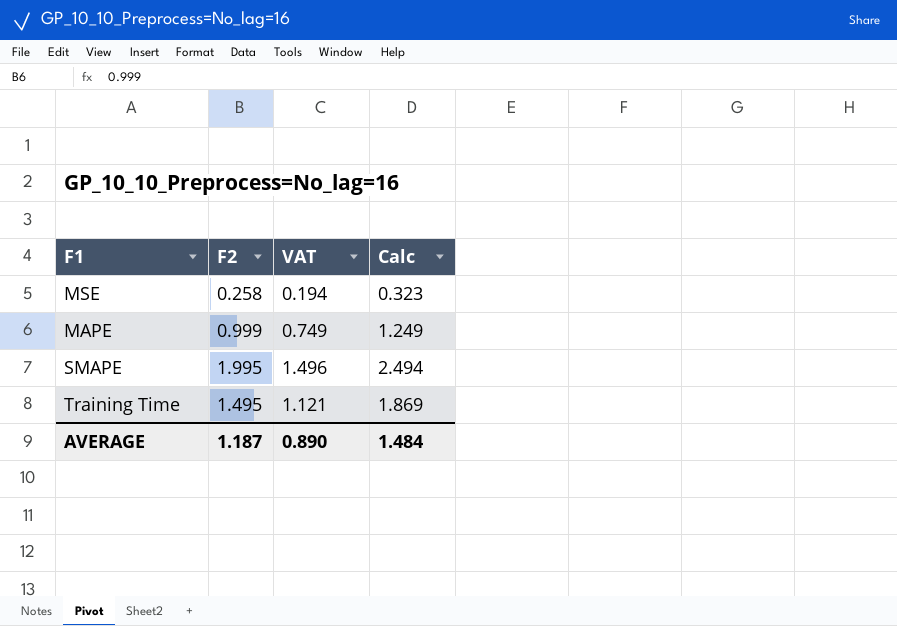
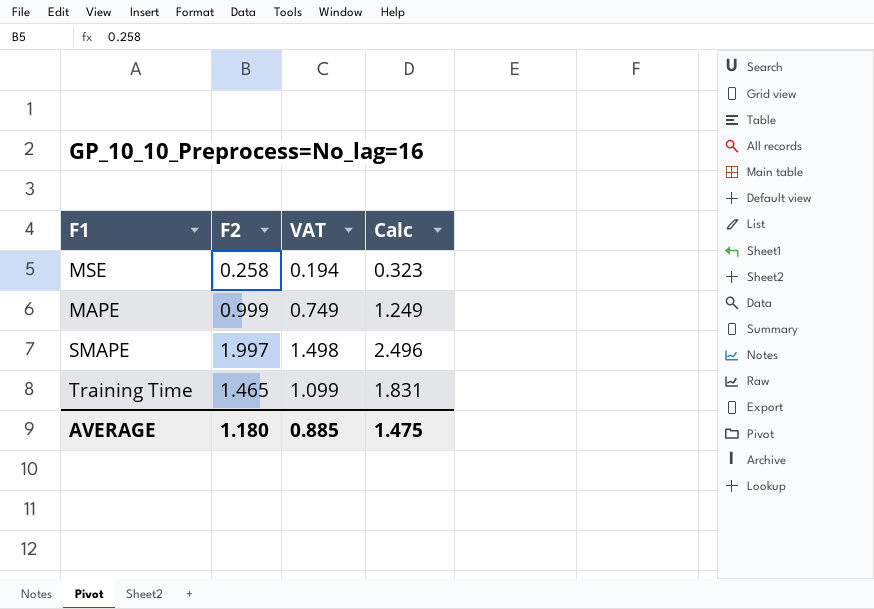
SMAPE | F2: 1.995 -> 1.997
SMAPE | VAT: 1.496 -> 1.498
SMAPE | Calc: 2.494 -> 2.496
Training Time | F2: 1.495 -> 1.465
Training Time | VAT: 1.121 -> 1.099
Training Time | Calc: 1.869 -> 1.831
AVERAGE | F2: 1.187 -> 1.180
AVERAGE | VAT: 0.890 -> 0.885
AVERAGE | Calc: 1.484 -> 1.475

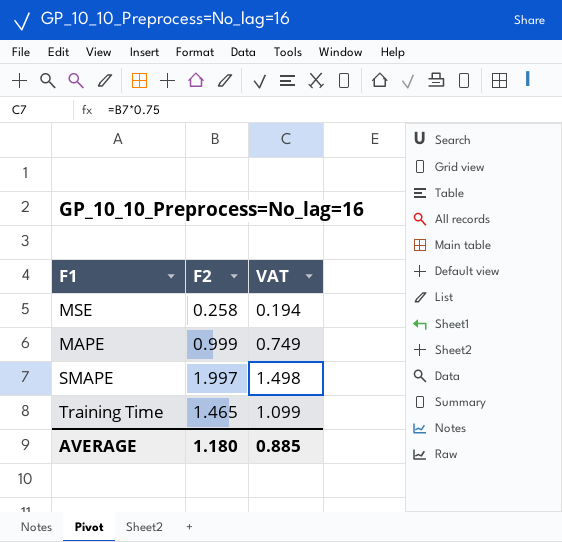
column Calc | formula: [F2] * 1.25 -> none

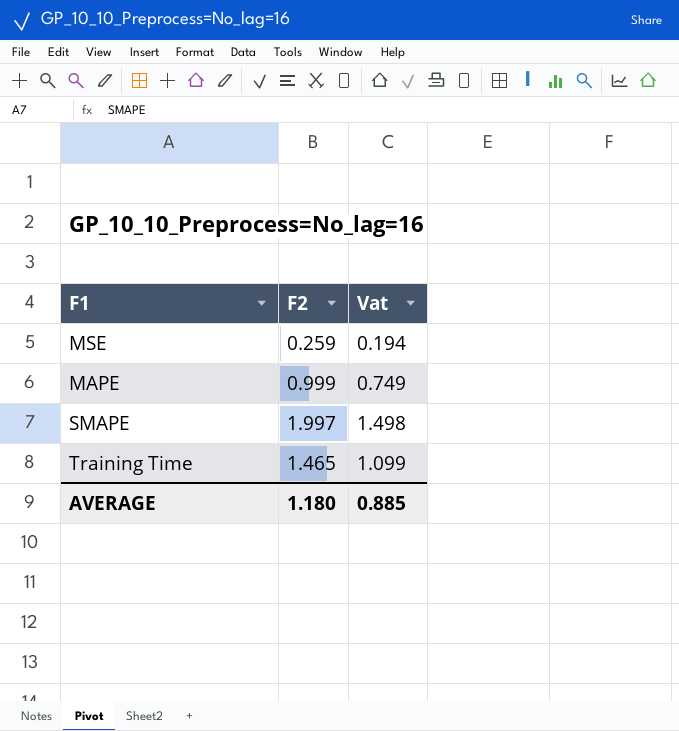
column name: VAT -> Vat
MSE | F2: 0.258 -> 0.259

